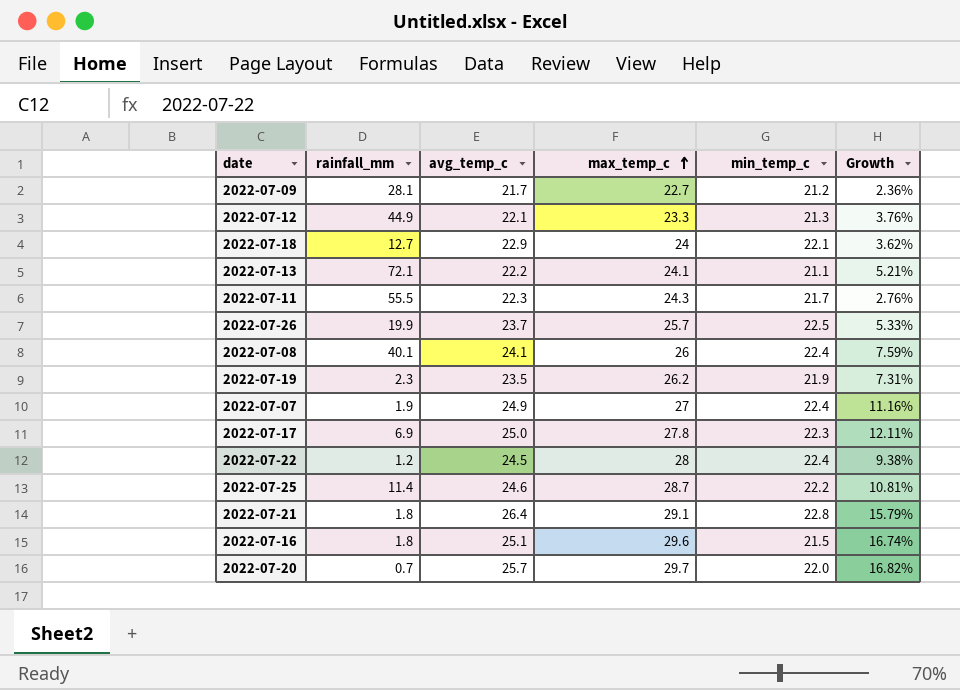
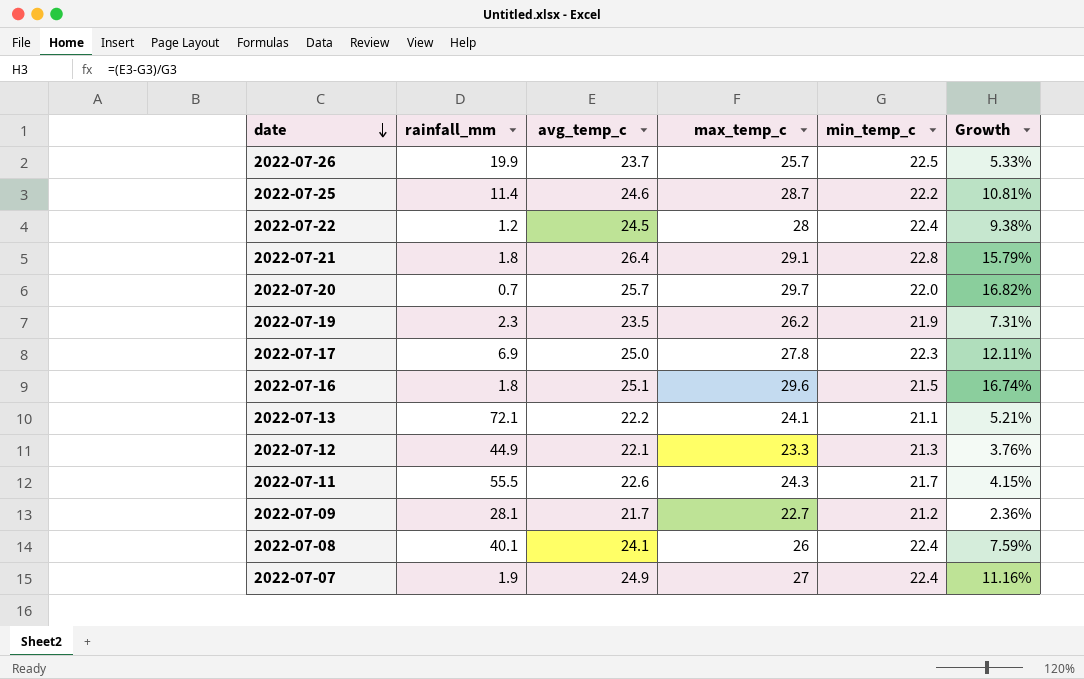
row order: max_temp_c ascending -> date descending
row 2022-07-18: 12.7 | 22.9 | 24 | 22.1 | 3.62% -> none
2022-07-11 | avg_temp_c: 22.3 -> 22.6
2022-07-11 | Growth: 2.76% -> 4.15%

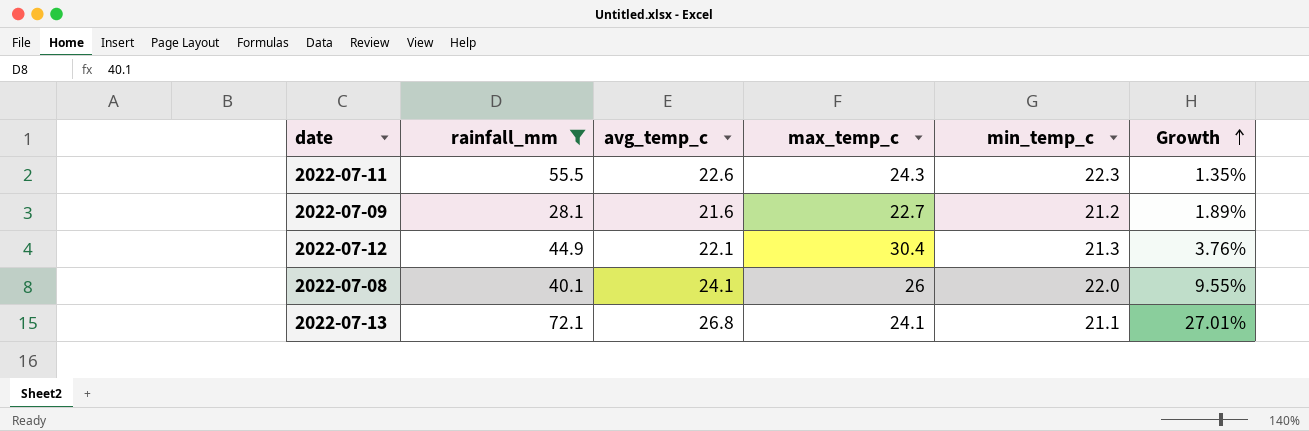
filter: none -> rainfall_mm >= 28.1
row order: date descending -> Growth ascending
2022-07-11 | min_temp_c: 21.7 -> 22.3
2022-07-11 | Growth: 4.15% -> 1.35%
2022-07-09 | avg_temp_c: 21.7 -> 21.6
2022-07-09 | Growth: 2.36% -> 1.89%
2022-07-12 | max_temp_c: 23.3 -> 30.4
2022-07-08 | min_temp_c: 22.4 -> 22.0
2022-07-08 | Growth: 7.59% -> 9.55%
2022-07-13 | avg_temp_c: 22.2 -> 26.8
2022-07-13 | Growth: 5.21% -> 27.01%

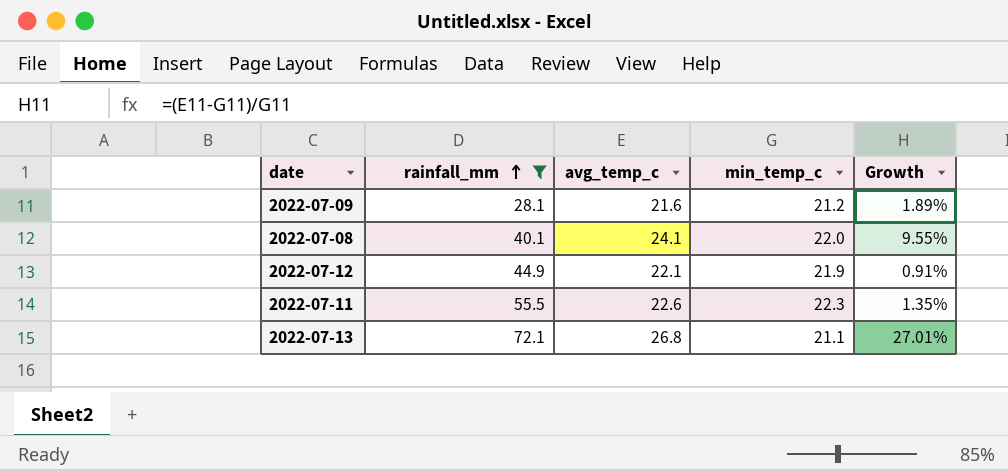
row order: Growth ascending -> rainfall_mm ascending
column max_temp_c | position: 4 -> none
2022-07-12 | min_temp_c: 21.3 -> 21.9
2022-07-12 | Growth: 3.76% -> 0.91%

